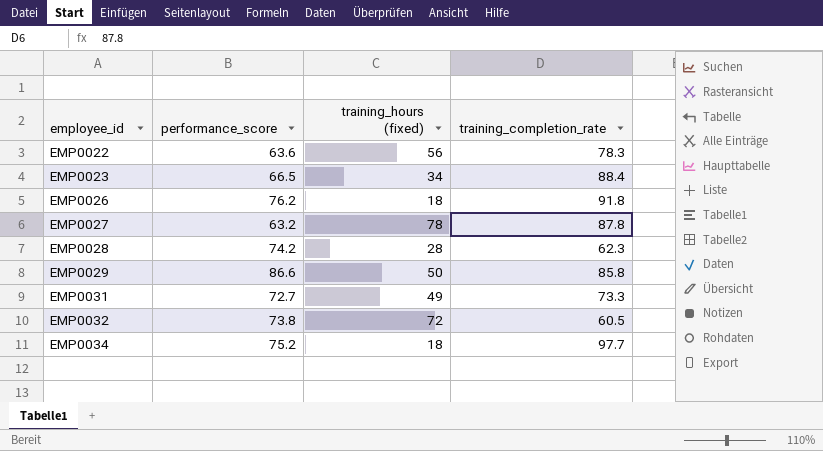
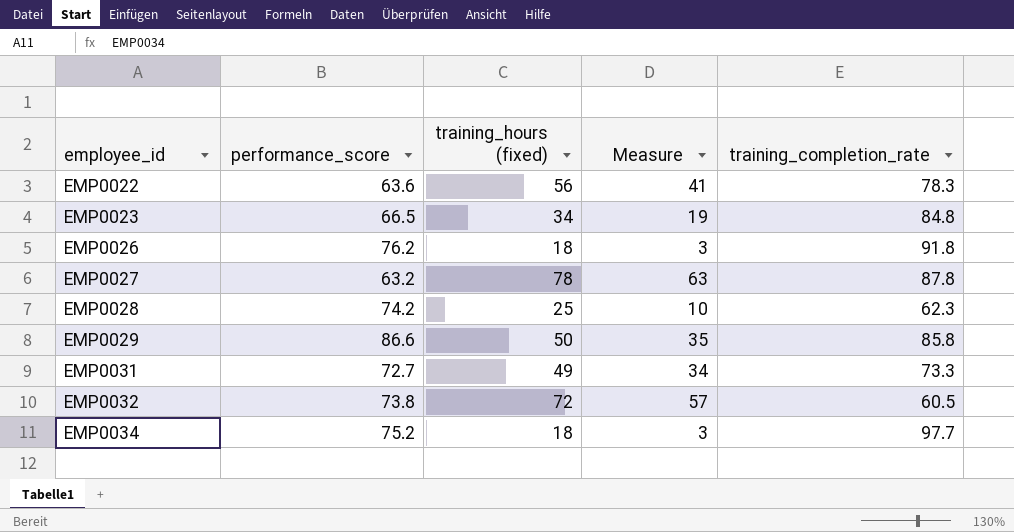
column Measure | formula: none -> [training_hours (fixed)] - 15
EMP0023 | training_completion_rate: 88.4 -> 84.8
EMP0028 | training_hours (fixed): 28 -> 25

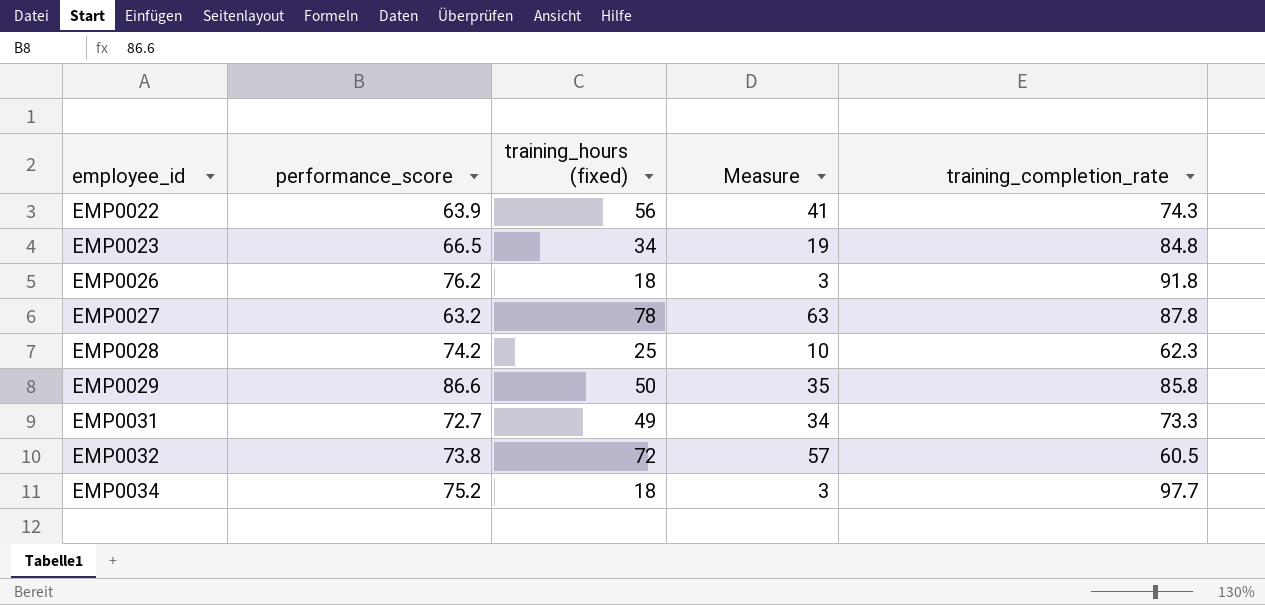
EMP0022 | performance_score: 63.6 -> 63.9
EMP0022 | training_completion_rate: 78.3 -> 74.3

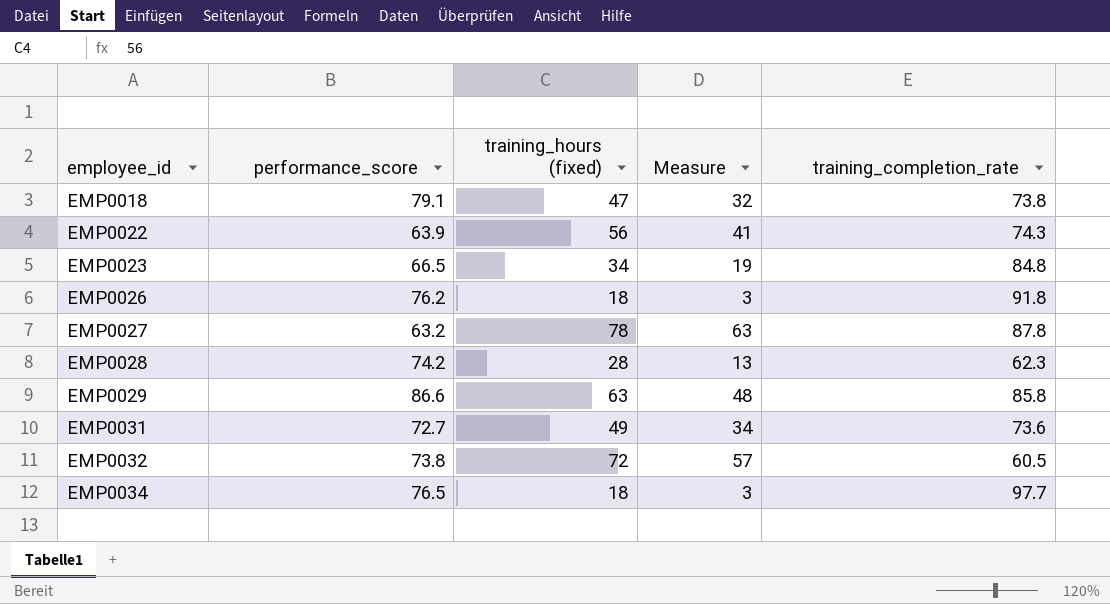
row EMP0018: none -> 79.1 | 47 | 32 | 73.8
EMP0028 | training_hours (fixed): 25 -> 28
EMP0028 | Measure: 10 -> 13
EMP0029 | training_hours (fixed): 50 -> 63
EMP0029 | Measure: 35 -> 48
EMP0031 | training_completion_rate: 73.3 -> 73.6
EMP0034 | performance_score: 75.2 -> 76.5

